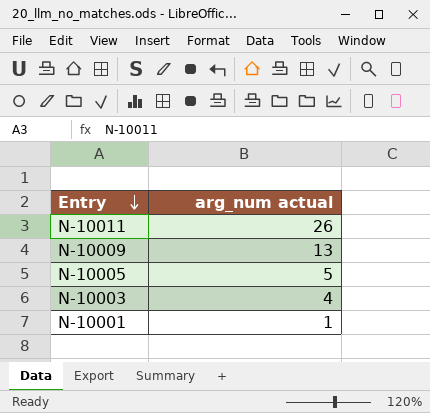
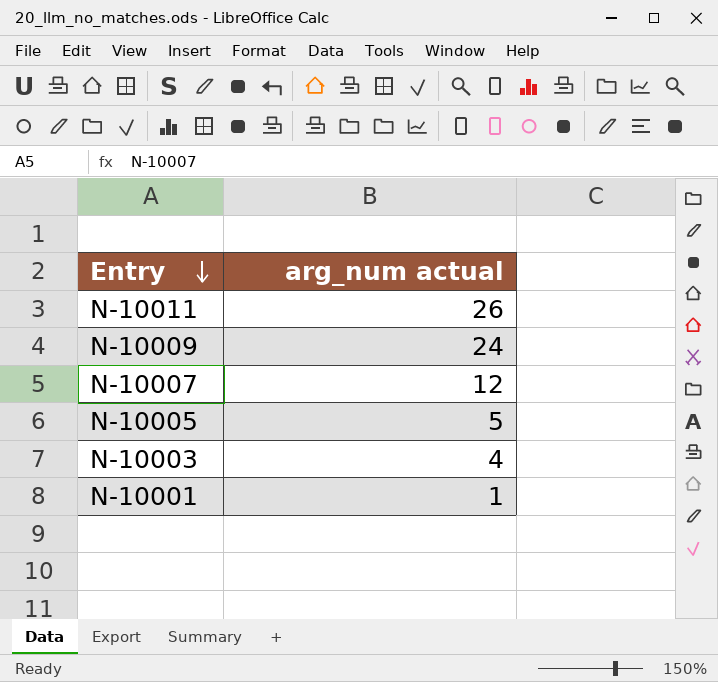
N-10009 | arg_num actual: 13 -> 24
row N-10007: none -> 12

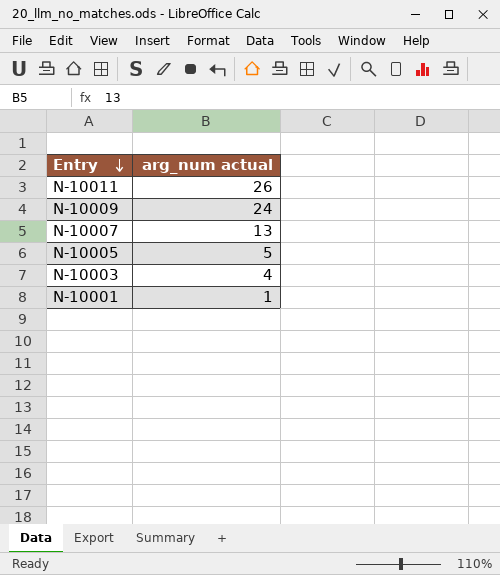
N-10007 | arg_num actual: 12 -> 13

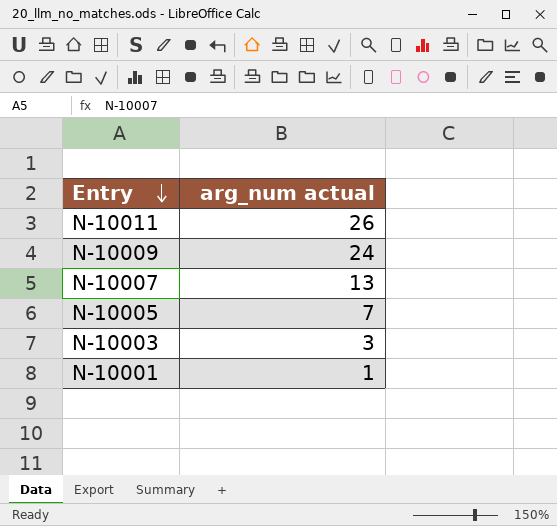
N-10005 | arg_num actual: 5 -> 7
N-10003 | arg_num actual: 4 -> 3

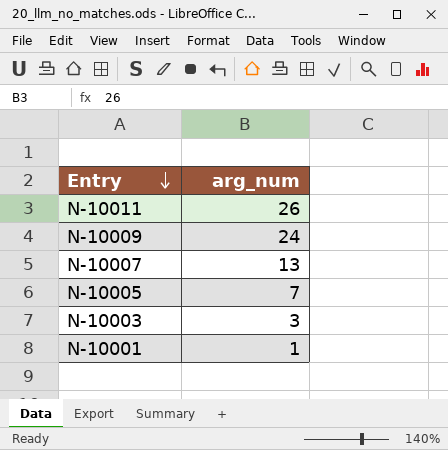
column name: arg_num actual -> arg_num

